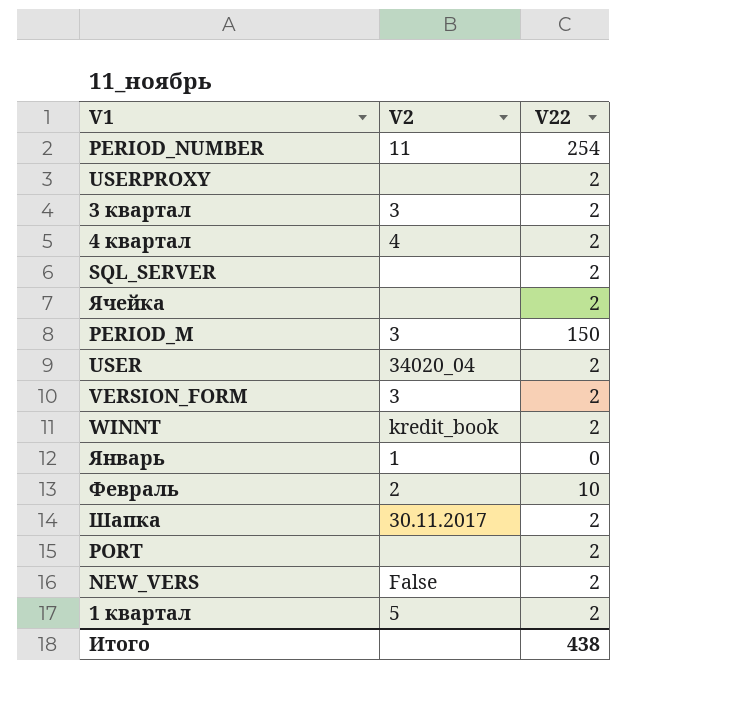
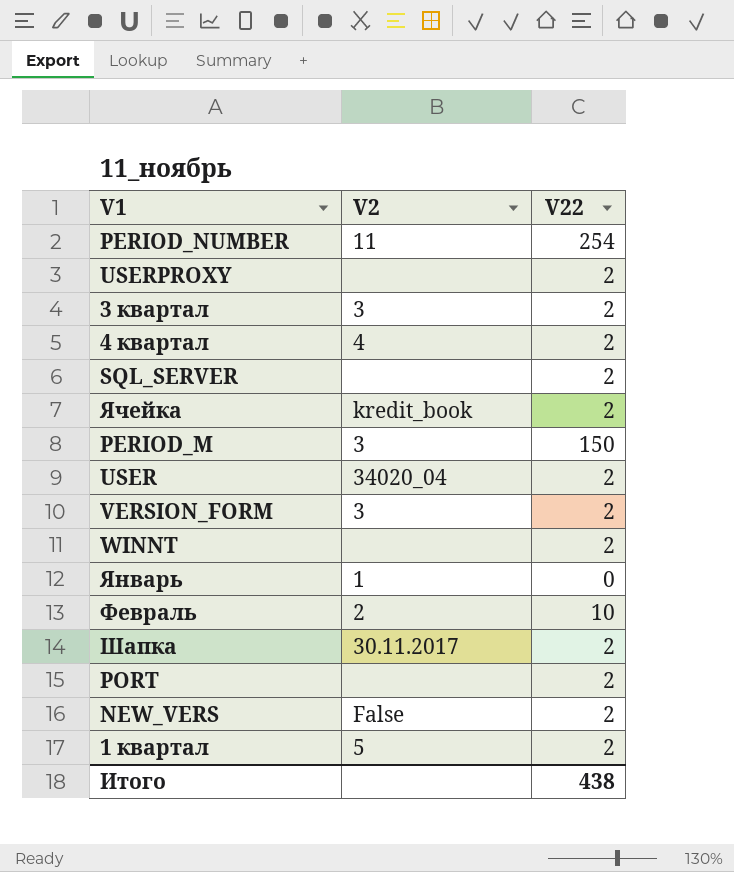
Ячейка | V2: none -> kredit_book
WINNT | V2: kredit_book -> none

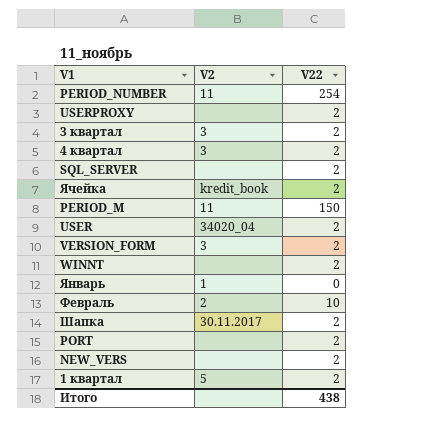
4 квартал | V2: 4 -> 3
PERIOD_M | V2: 3 -> 11
NEW_VERS | V2: False -> none

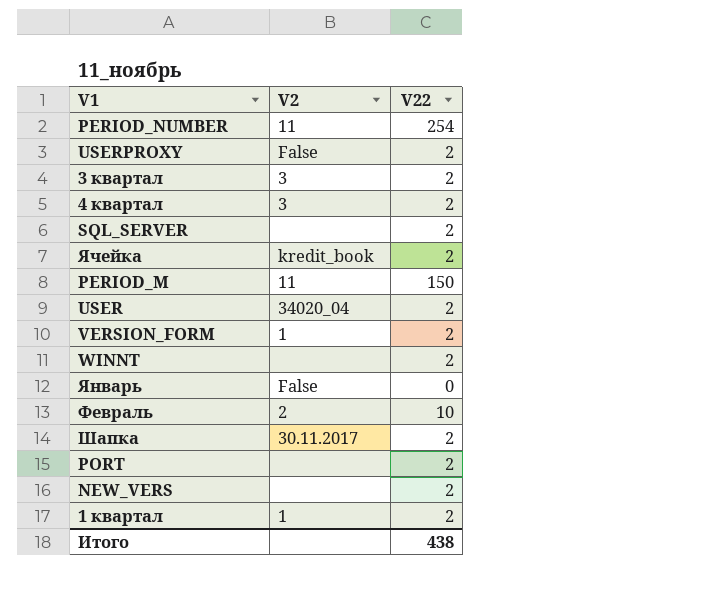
USERPROXY | V2: none -> False
VERSION_FORM | V2: 3 -> 1
Январь | V2: 1 -> False
1 квартал | V2: 5 -> 1

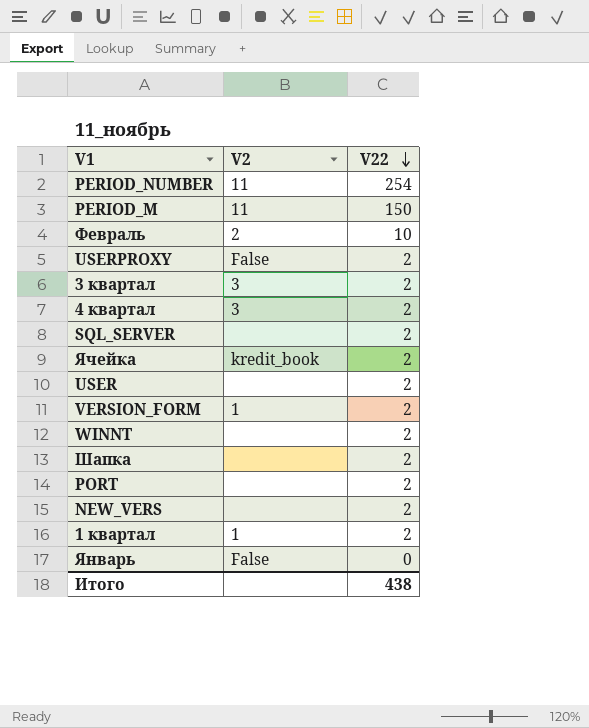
row order: none -> V22 descending
USER | V2: 34020_04 -> none
Шапка | V2: 30.11.2017 -> none

